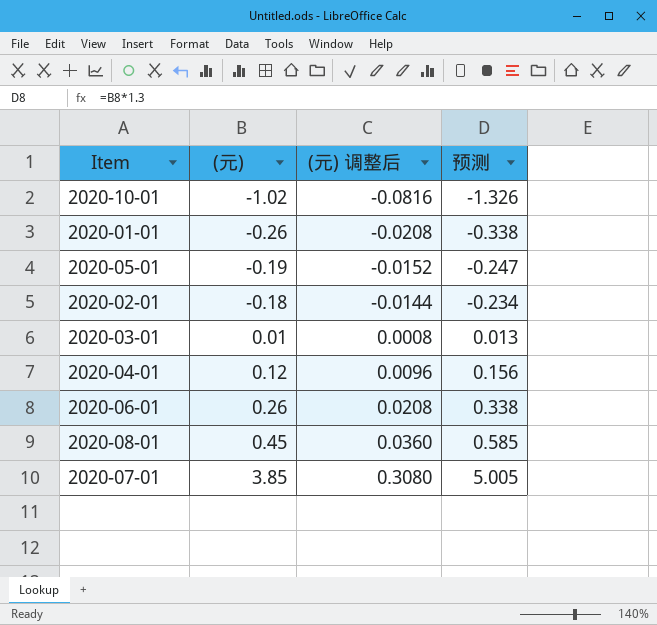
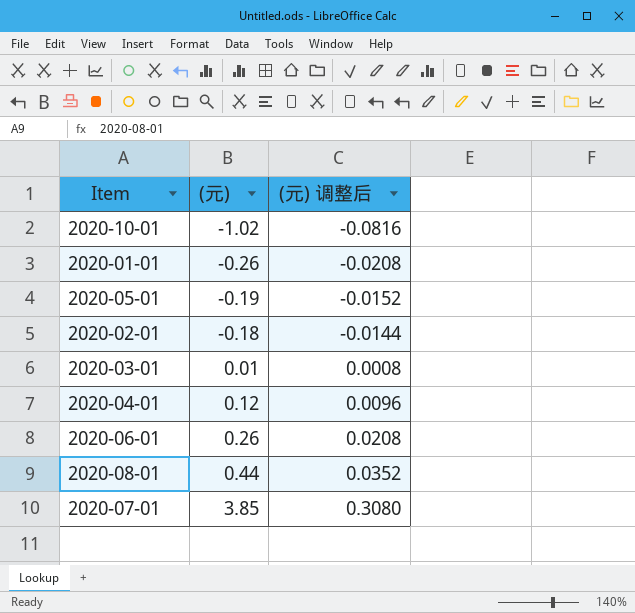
column 预测 | formula: [(元)] * 1.3 -> none
2020-08-01 | (元): 0.45 -> 0.44
2020-08-01 | (元) 调整后: 0.0360 -> 0.0352

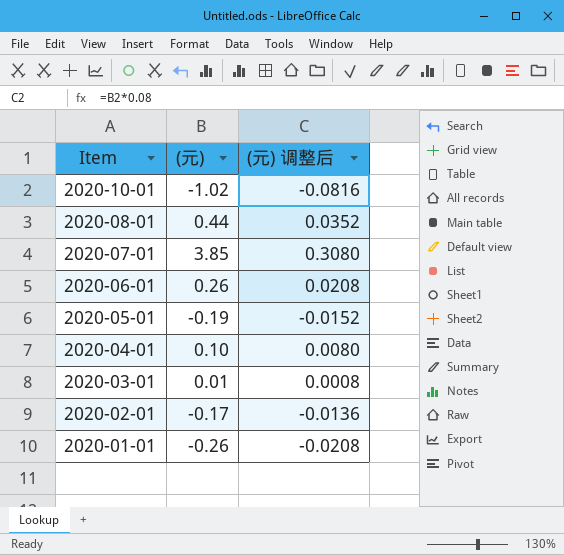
row order: (元) ascending -> Item descending
2020-04-01 | (元): 0.12 -> 0.10
2020-04-01 | (元) 调整后: 0.0096 -> 0.0080
2020-02-01 | (元): -0.18 -> -0.17
2020-02-01 | (元) 调整后: -0.0144 -> -0.0136

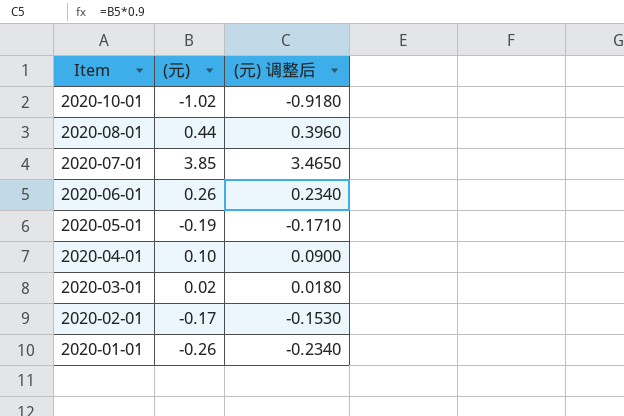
column (元) 调整后 | formula: [(元)] * 0.08 -> [(元)] * 0.9
2020-03-01 | (元): 0.01 -> 0.02

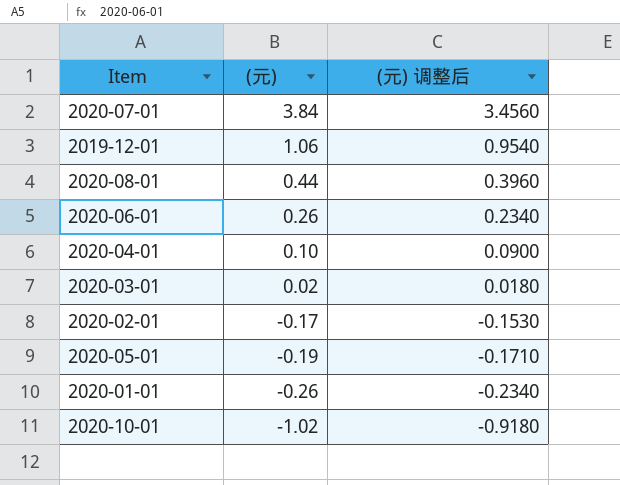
row order: Item descending -> (元) descending
2020-07-01 | (元): 3.85 -> 3.84
2020-07-01 | (元) 调整后: 3.4650 -> 3.4560
row 2019-12-01: none -> 1.06 | 0.9540

